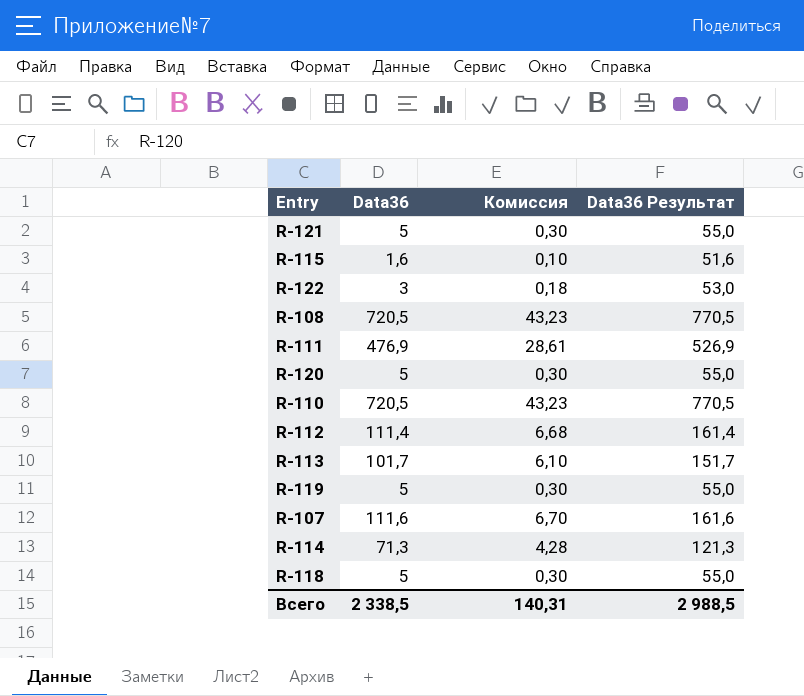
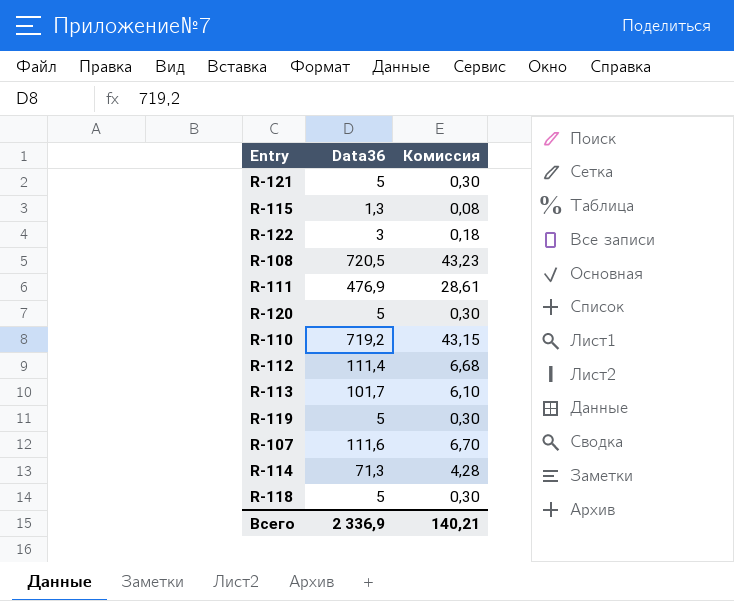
column Data36 Результат | formula: [Data36] + 50 -> none
R-115 | Data36: 1,6 -> 1,3
R-115 | Комиссия: 0,10 -> 0,08
R-110 | Data36: 720,5 -> 719,2
R-110 | Комиссия: 43,23 -> 43,15
Всего | Data36: 2 338,5 -> 2 336,9
Всего | Комиссия: 140,31 -> 140,21

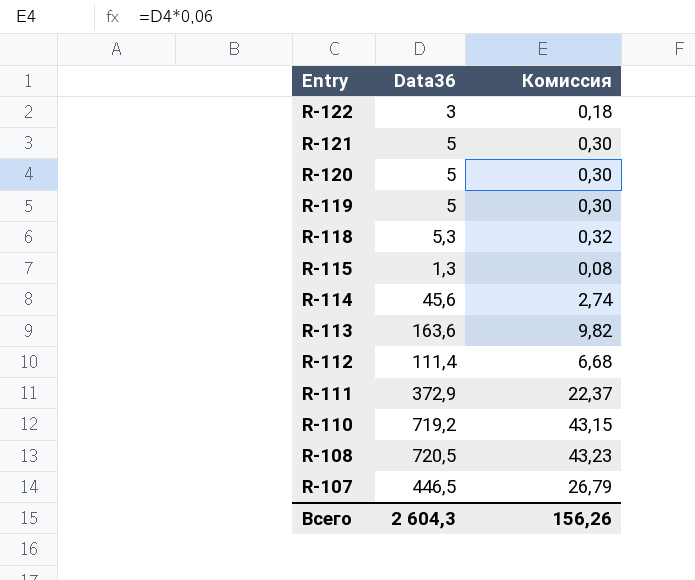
row order: none -> Entry descending
R-118 | Data36: 5 -> 5,3
R-118 | Комиссия: 0,30 -> 0,32
R-114 | Data36: 71,3 -> 45,6
R-114 | Комиссия: 4,28 -> 2,74
R-113 | Data36: 101,7 -> 163,6
R-113 | Комиссия: 6,10 -> 9,82
R-111 | Data36: 476,9 -> 372,9
R-111 | Комиссия: 28,61 -> 22,37
R-107 | Data36: 111,6 -> 446,5
R-107 | Комиссия: 6,70 -> 26,79
Всего | Data36: 2 336,9 -> 2 604,3
Всего | Комиссия: 140,21 -> 156,26

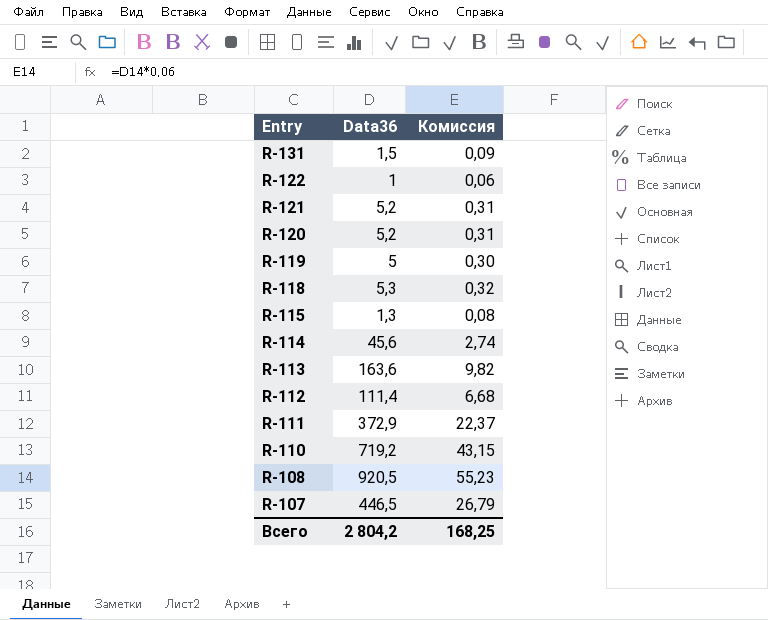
row R-131: none -> 1,5 | 0,09
R-122 | Data36: 3 -> 1
R-122 | Комиссия: 0,18 -> 0,06
R-121 | Data36: 5 -> 5,2
R-121 | Комиссия: 0,30 -> 0,31
R-120 | Data36: 5 -> 5,2
R-120 | Комиссия: 0,30 -> 0,31
R-108 | Data36: 720,5 -> 920,5
R-108 | Комиссия: 43,23 -> 55,23
Всего | Data36: 2 604,3 -> 2 804,2
Всего | Комиссия: 156,26 -> 168,25

